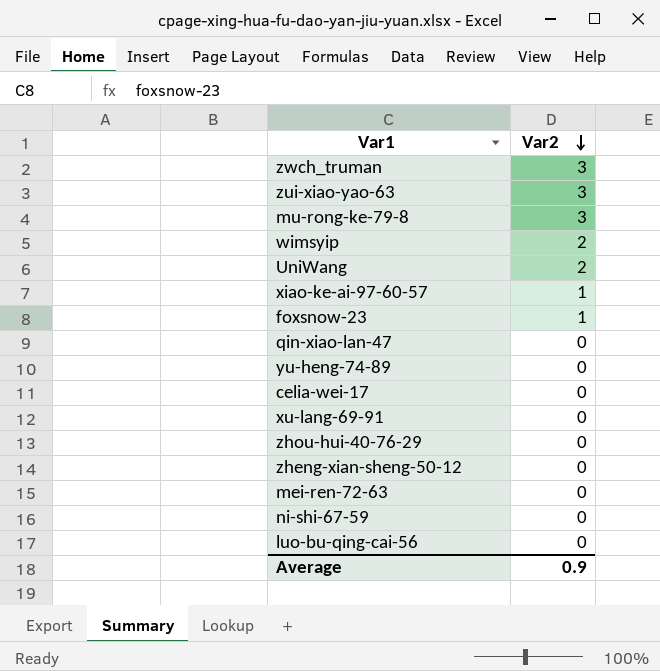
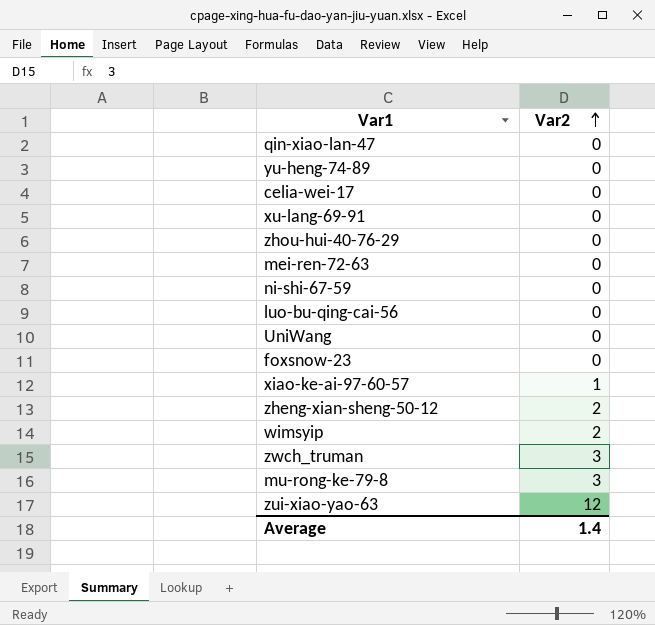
row order: Var2 descending -> Var2 ascending
UniWang | Var2: 2 -> 0
foxsnow-23 | Var2: 1 -> 0
zheng-xian-sheng-50-12 | Var2: 0 -> 2
zui-xiao-yao-63 | Var2: 3 -> 12
Average | Var2: 0.9 -> 1.4

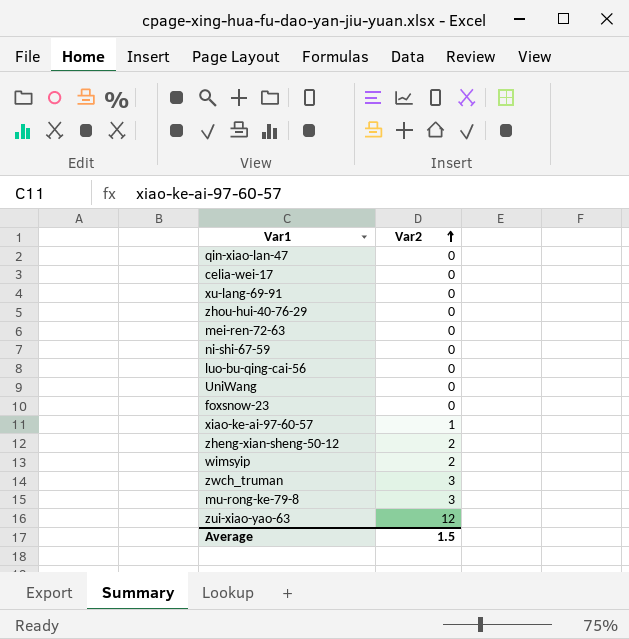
row yu-heng-74-89: 0 -> none
Average | Var2: 1.4 -> 1.5

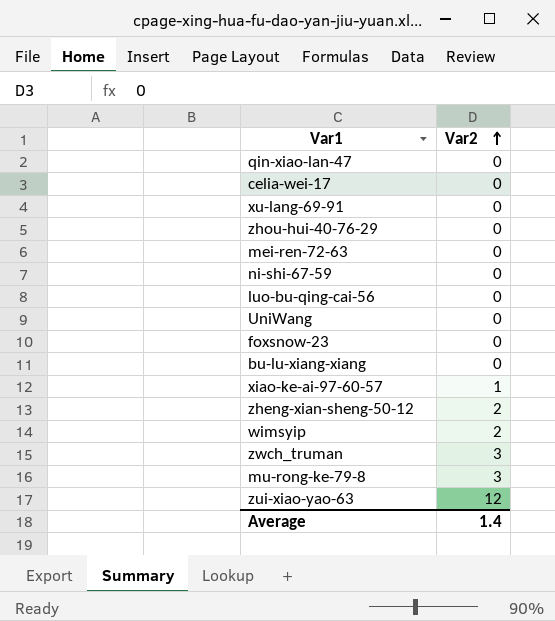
row bu-lu-xiang-xiang: none -> 0
Average | Var2: 1.5 -> 1.4

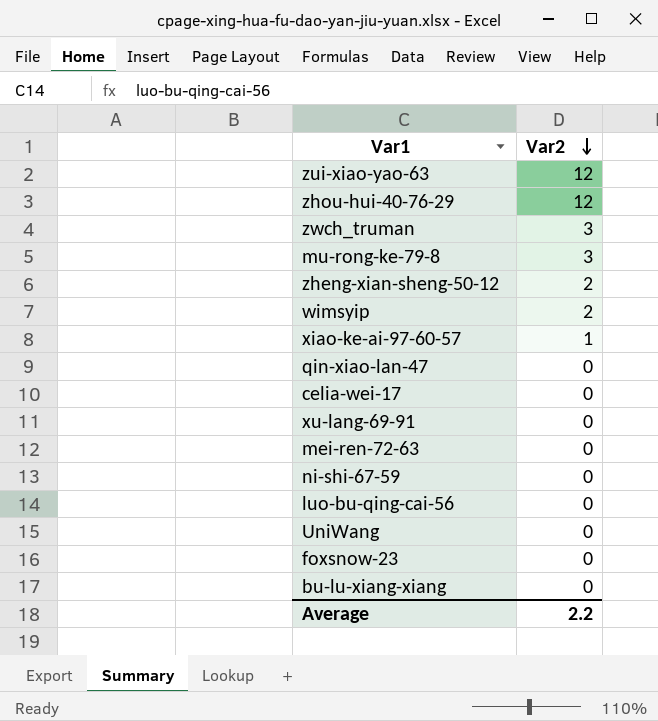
row order: Var2 ascending -> Var2 descending
zhou-hui-40-76-29 | Var2: 0 -> 12
Average | Var2: 1.4 -> 2.2

